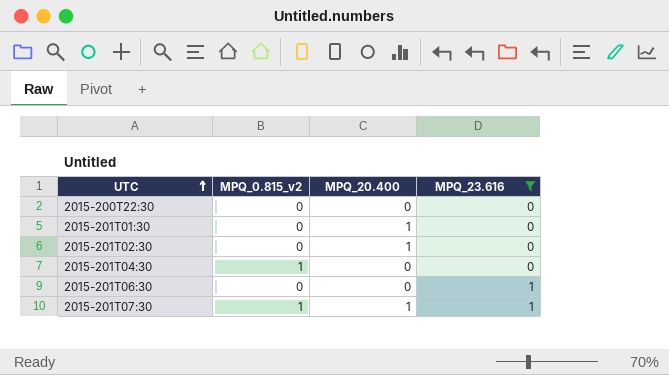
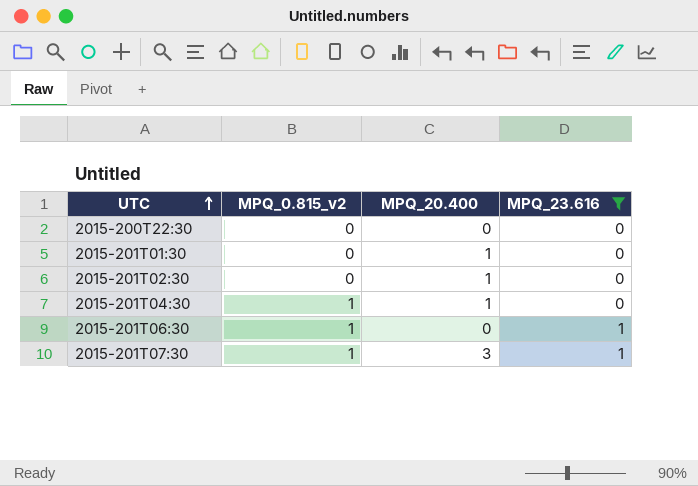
2015-201T04:30 | MPQ_20.400: 0 -> 1
2015-201T06:30 | MPQ_0.815_v2: 0 -> 1
2015-201T07:30 | MPQ_20.400: 1 -> 3

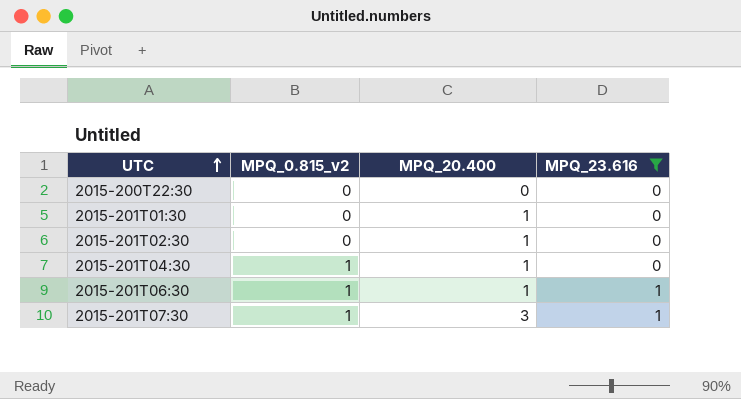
2015-201T06:30 | MPQ_20.400: 0 -> 1

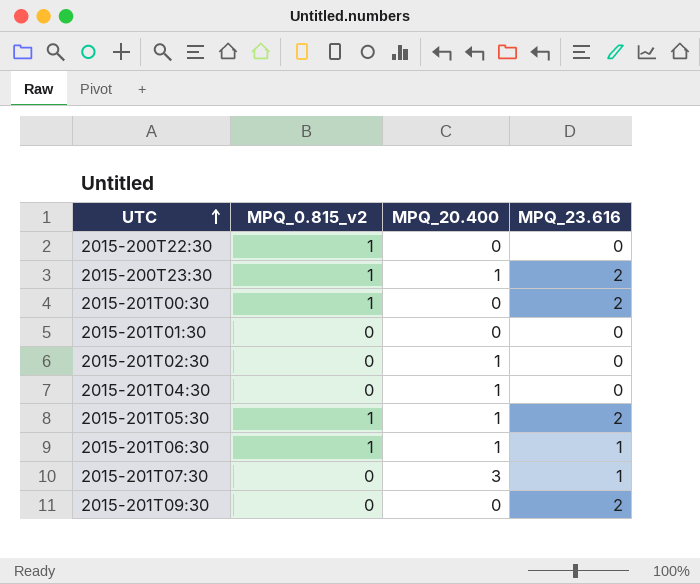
filter: MPQ_23.616 != 2 -> none
2015-200T22:30 | MPQ_0.815_v2: 0 -> 1
2015-201T01:30 | MPQ_20.400: 1 -> 0
2015-201T04:30 | MPQ_0.815_v2: 1 -> 0
2015-201T07:30 | MPQ_0.815_v2: 1 -> 0

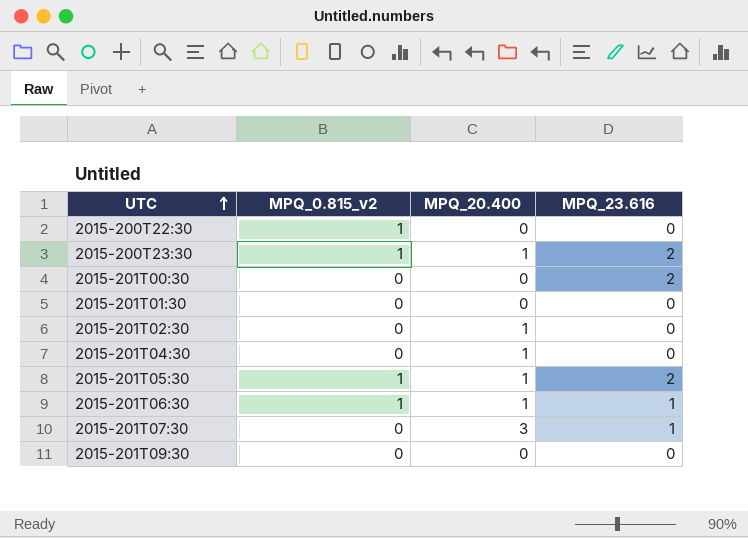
2015-201T00:30 | MPQ_0.815_v2: 1 -> 0
2015-201T09:30 | MPQ_23.616: 2 -> 0

